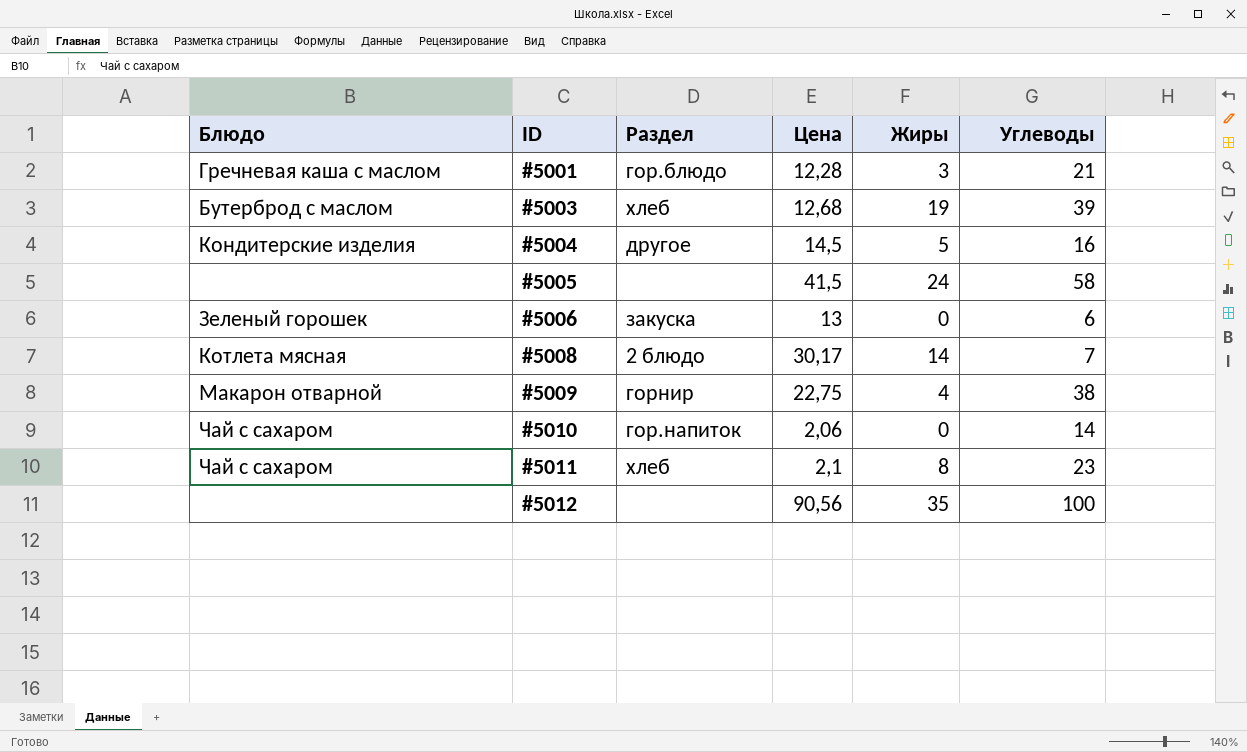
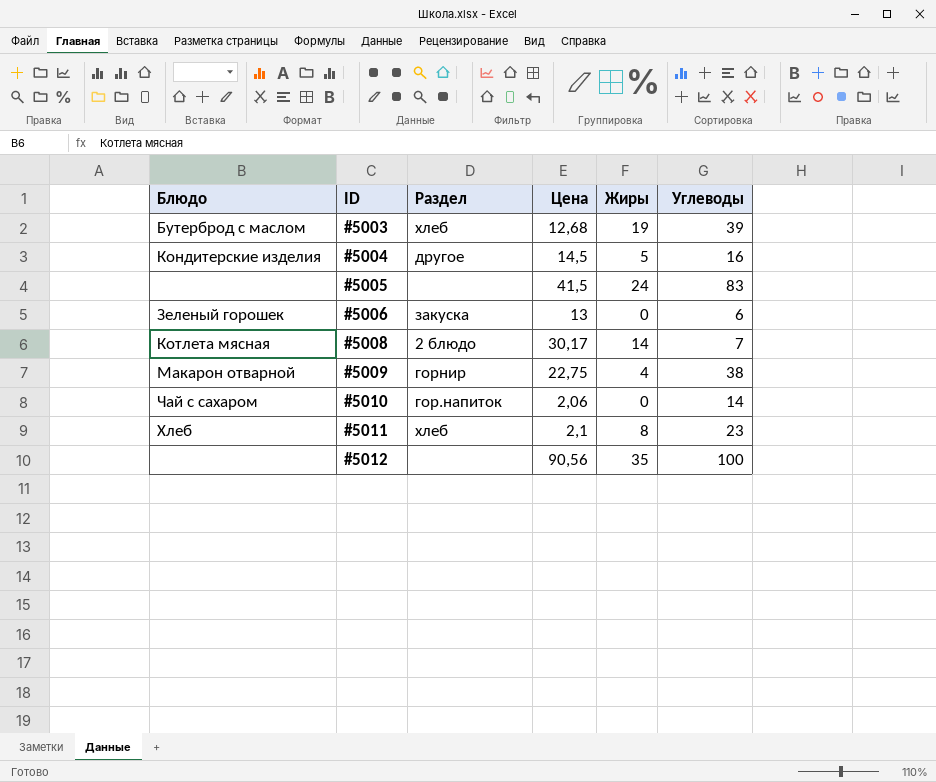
row #5001: Гречневая каша с маслом | гор.блюдо | 12,28 | 3 | 21 -> none
#5005 | Углеводы: 58 -> 83
#5011 | Блюдо: Чай с сахаром -> Хлеб

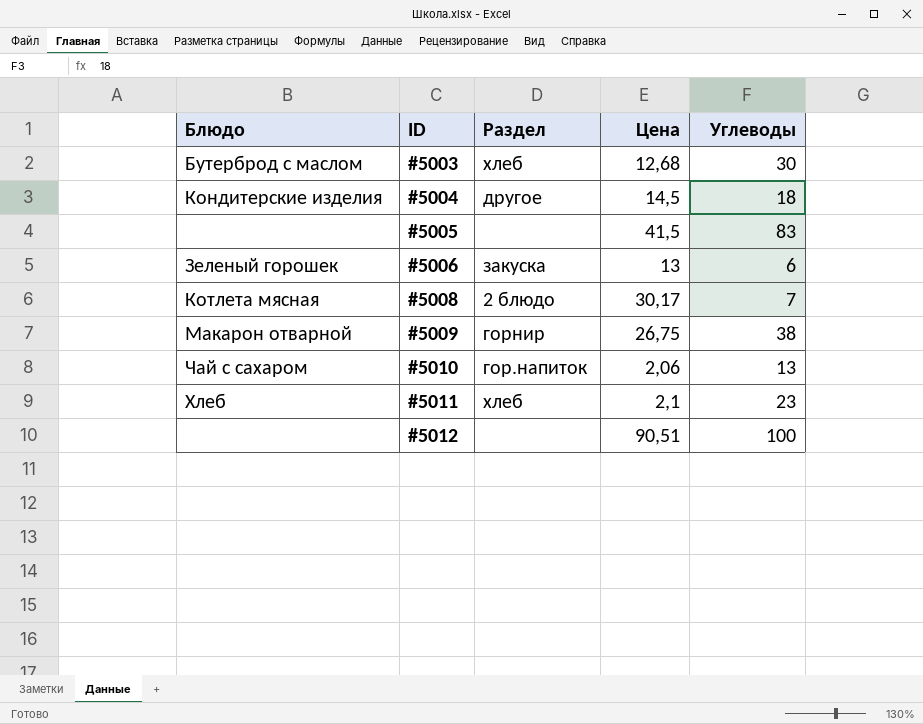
column Жиры | position: 5 -> none
#5003 | Углеводы: 39 -> 30
#5004 | Углеводы: 16 -> 18
#5009 | Цена: 22,75 -> 26,75
#5010 | Углеводы: 14 -> 13
#5012 | Цена: 90,56 -> 90,51

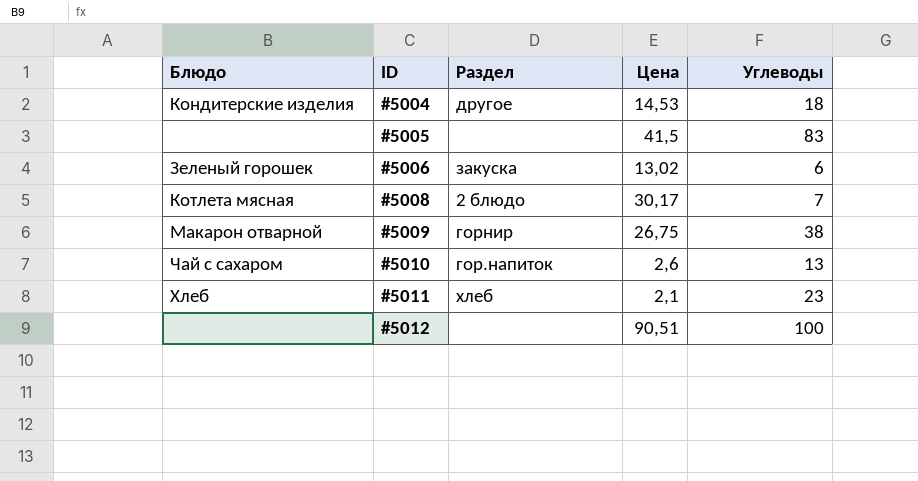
row #5003: Бутерброд с маслом | хлеб | 12,68 | 30 -> none
#5004 | Цена: 14,5 -> 14,53
#5006 | Цена: 13 -> 13,02
#5010 | Цена: 2,06 -> 2,6

